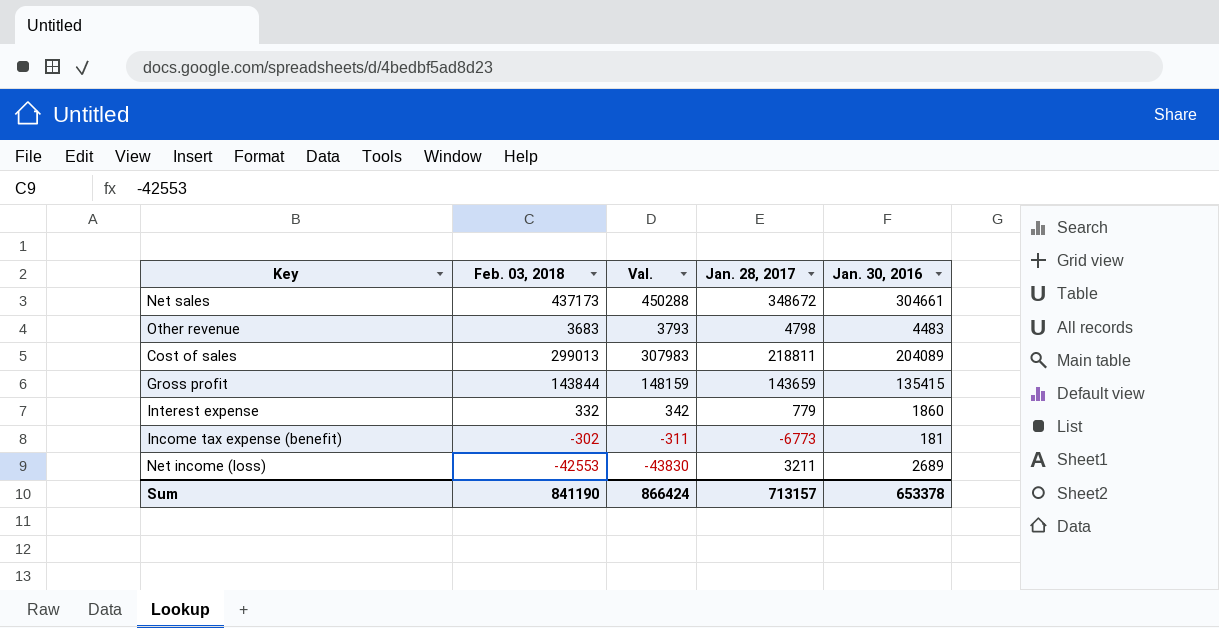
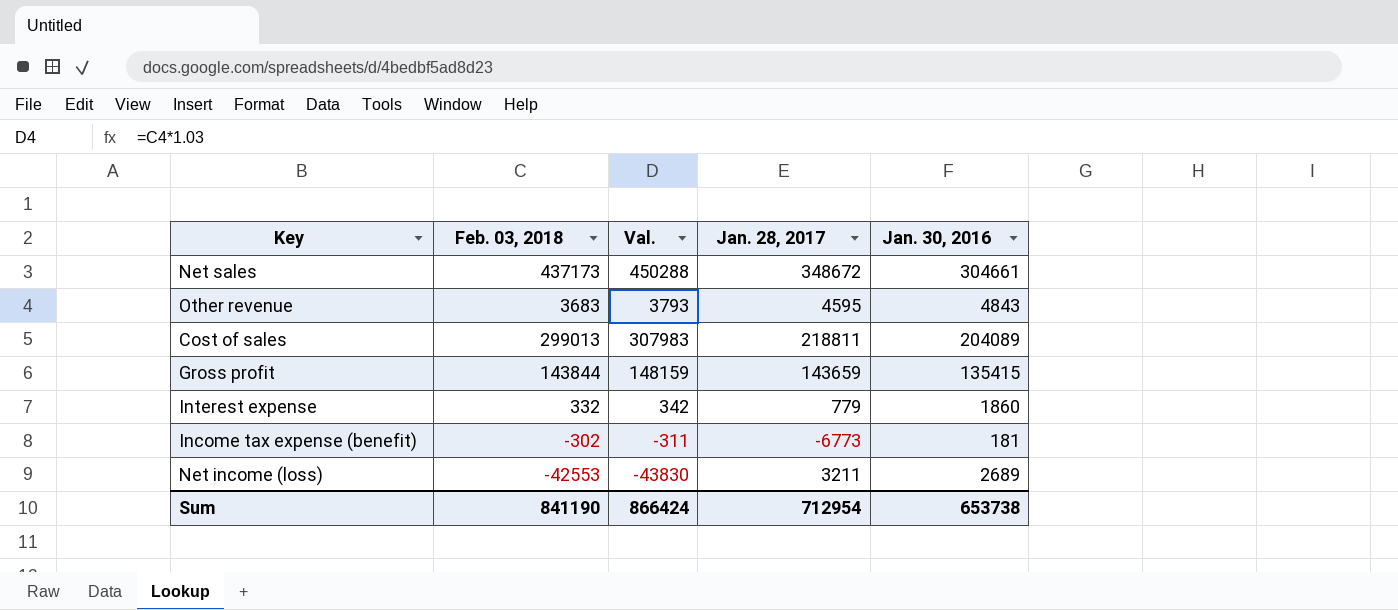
Other revenue | Jan. 28, 2017: 4798 -> 4595
Other revenue | Jan. 30, 2016: 4483 -> 4843
Sum | Jan. 28, 2017: 713157 -> 712954
Sum | Jan. 30, 2016: 653378 -> 653738

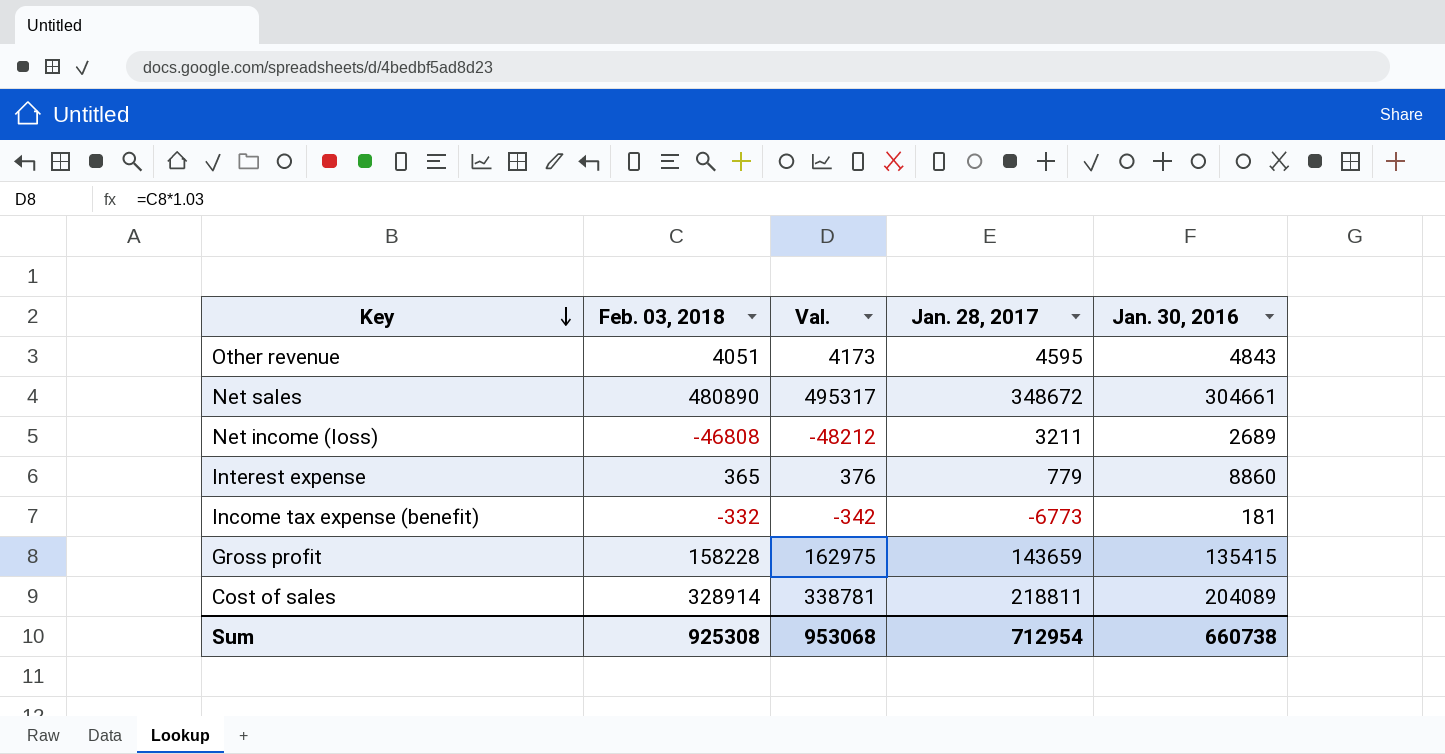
row order: none -> Key descending
Other revenue | Feb. 03, 2018: 3683 -> 4051
Other revenue | Val.: 3793 -> 4173
Net sales | Feb. 03, 2018: 437173 -> 480890
Net sales | Val.: 450288 -> 495317
Net income (loss) | Feb. 03, 2018: -42553 -> -46808
Net income (loss) | Val.: -43830 -> -48212
Interest expense | Feb. 03, 2018: 332 -> 365
Interest expense | Val.: 342 -> 376
Interest expense | Jan. 30, 2016: 1860 -> 8860
Income tax expense (benefit) | Feb. 03, 2018: -302 -> -332
Income tax expense (benefit) | Val.: -311 -> -342
Gross profit | Feb. 03, 2018: 143844 -> 158228
Gross profit | Val.: 148159 -> 162975
Cost of sales | Feb. 03, 2018: 299013 -> 328914
Cost of sales | Val.: 307983 -> 338781
Sum | Feb. 03, 2018: 841190 -> 925308
Sum | Val.: 866424 -> 953068
Sum | Jan. 30, 2016: 653738 -> 660738

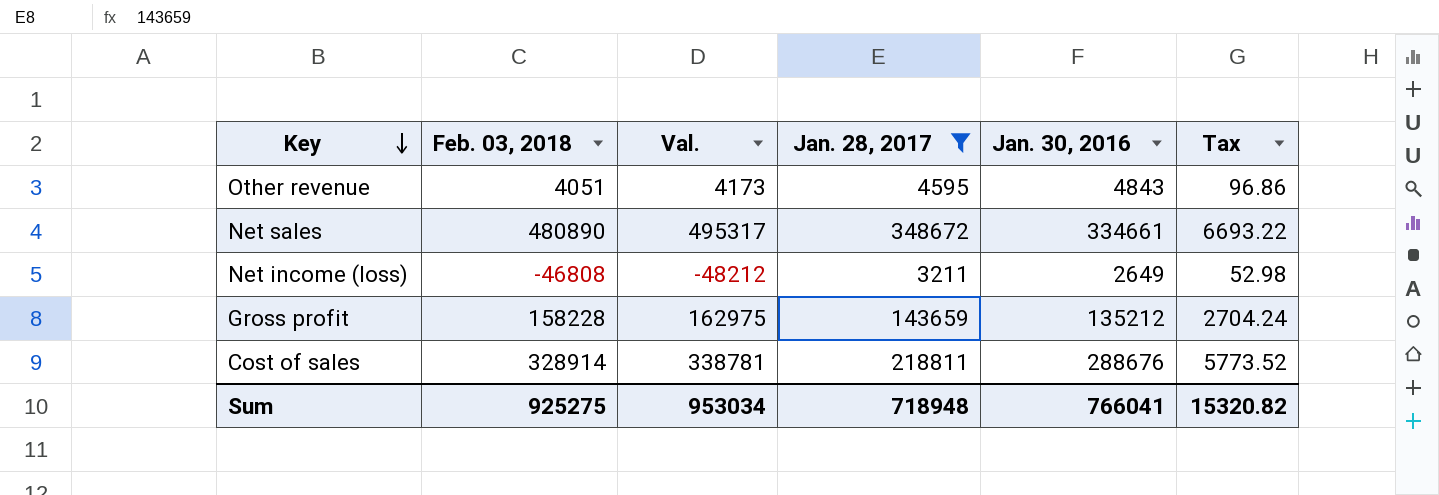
filter: none -> Jan. 28, 2017 >= 3211
column Tax | formula: none -> [Jan. 30, 2016] * 0.02
Net sales | Jan. 30, 2016: 304661 -> 334661
Net income (loss) | Jan. 30, 2016: 2689 -> 2649
Gross profit | Jan. 30, 2016: 135415 -> 135212
Cost of sales | Jan. 30, 2016: 204089 -> 288676
Sum | Feb. 03, 2018: 925308 -> 925275
Sum | Val.: 953068 -> 953034
Sum | Jan. 28, 2017: 712954 -> 718948
Sum | Jan. 30, 2016: 660738 -> 766041

